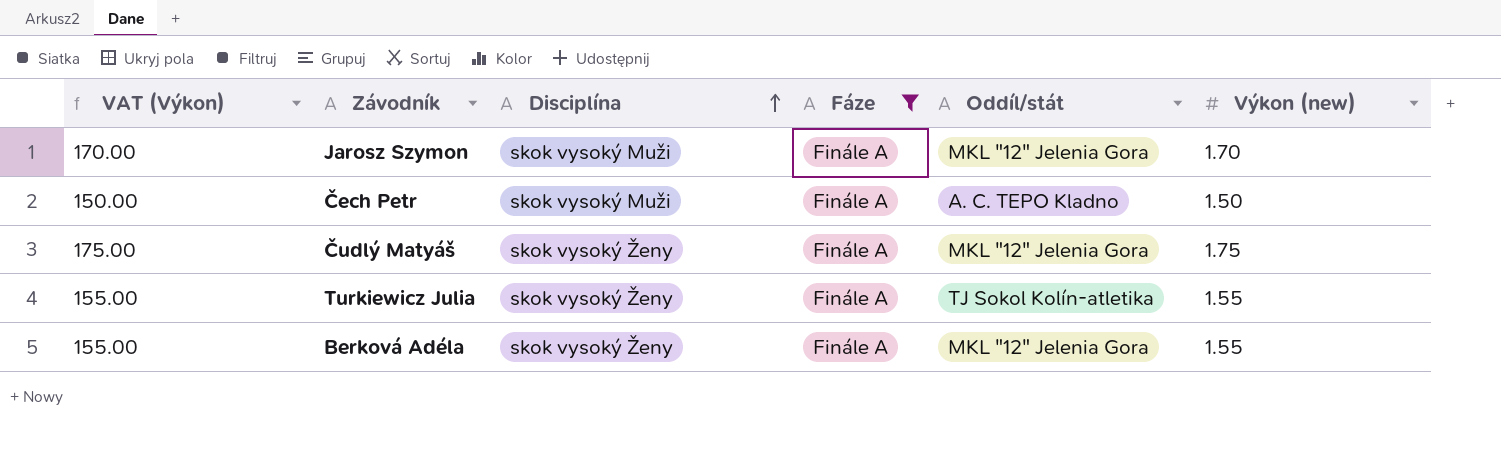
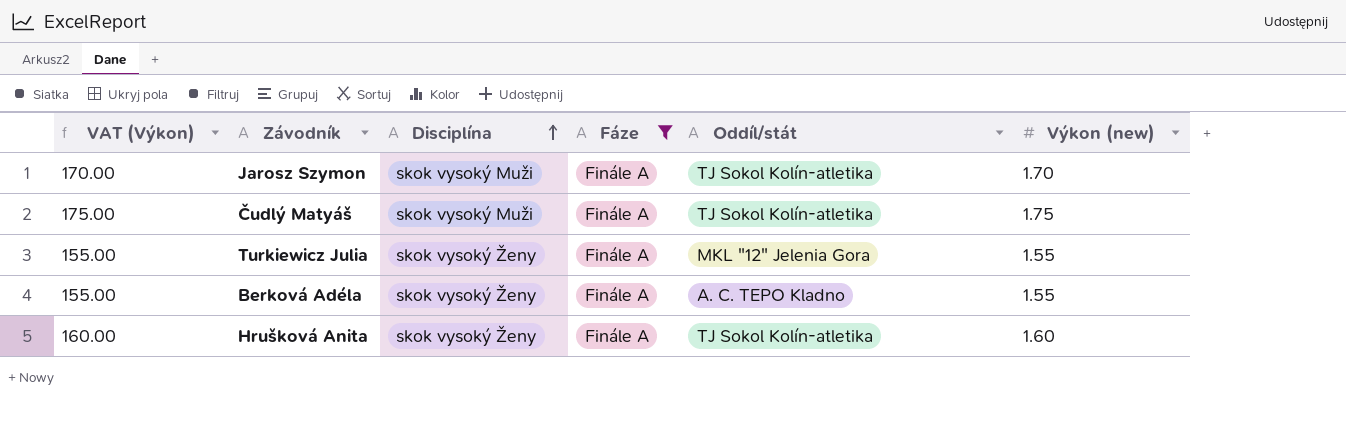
row Čech Petr: 150.00 | skok vysoký Muži | Finále A | A. C. TEPO Kladno | 1.50 -> none
Jarosz Szymon | Oddíl/stát: MKL "12" Jelenia Gora -> TJ Sokol Kolín-atletika
Čudlý Matyáš | Disciplína: skok vysoký Ženy -> skok vysoký Muži
Čudlý Matyáš | Oddíl/stát: MKL "12" Jelenia Gora -> TJ Sokol Kolín-atletika
Turkiewicz Julia | Oddíl/stát: TJ Sokol Kolín-atletika -> MKL "12" Jelenia Gora
Berková Adéla | Oddíl/stát: MKL "12" Jelenia Gora -> A. C. TEPO Kladno
row Hrušková Anita: none -> 160.00 | skok vysoký Ženy | Finále A | TJ Sokol Kolín-atletika | 1.60

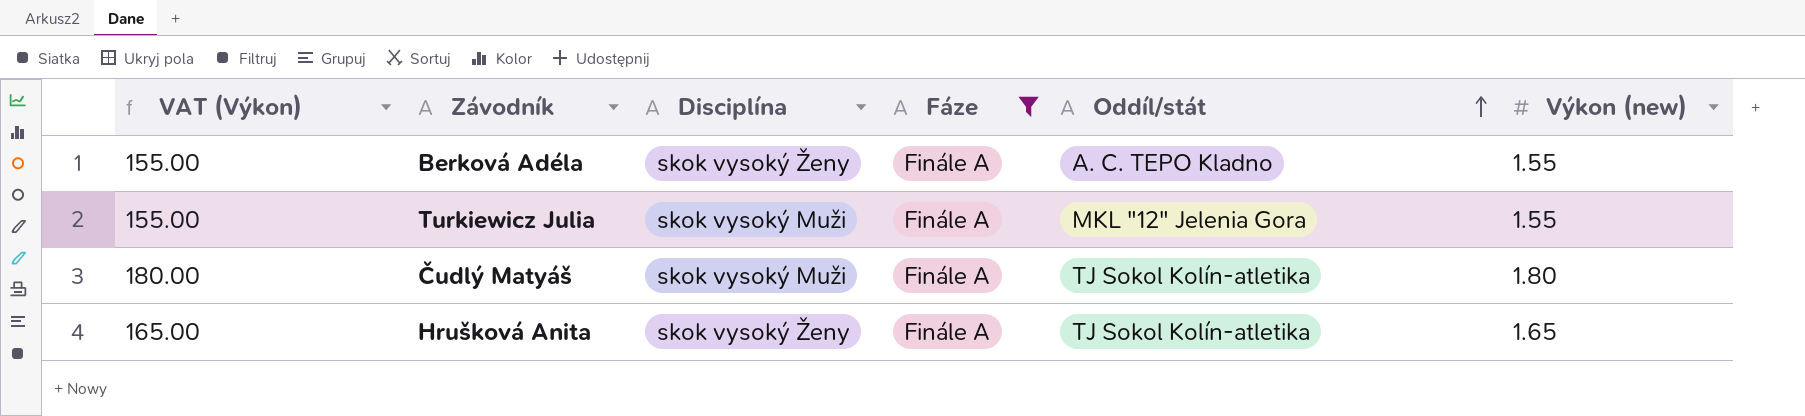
row order: Disciplína ascending -> Oddíl/stát ascending
row Jarosz Szymon: 170.00 | skok vysoký Muži | Finále A | TJ Sokol Kolín-atletika | 1.70 -> none
Turkiewicz Julia | Disciplína: skok vysoký Ženy -> skok vysoký Muži
Čudlý Matyáš | VAT (Výkon): 175.00 -> 180.00
Čudlý Matyáš | Výkon (new): 1.75 -> 1.80
Hrušková Anita | VAT (Výkon): 160.00 -> 165.00
Hrušková Anita | Výkon (new): 1.60 -> 1.65

